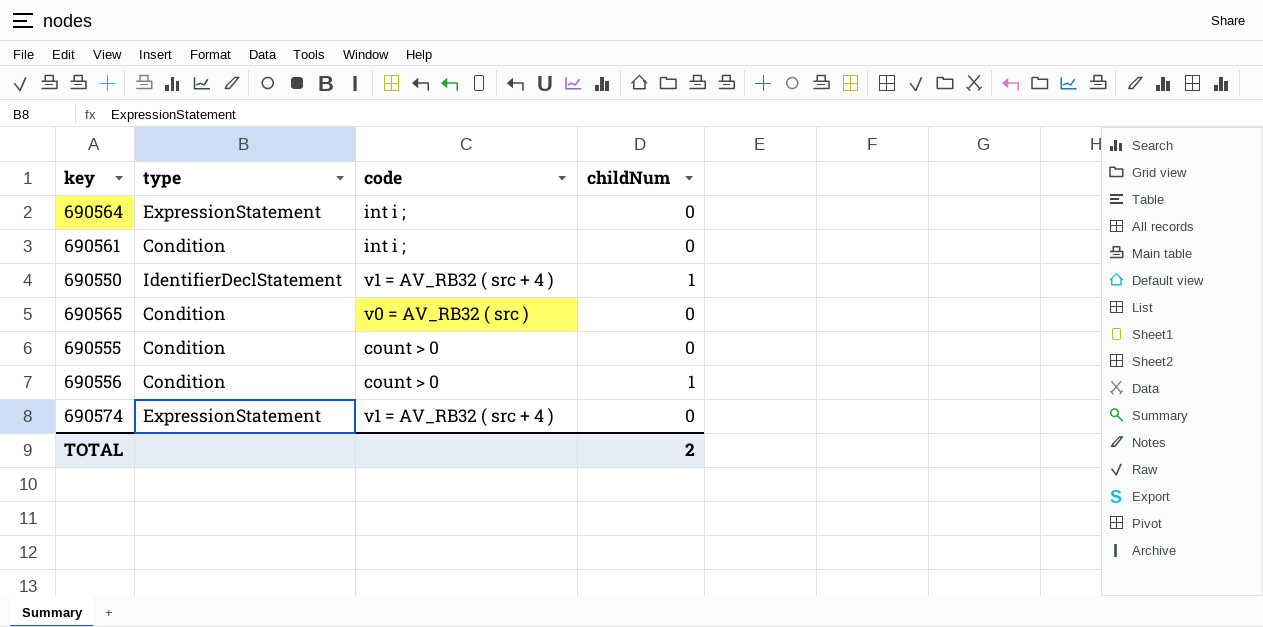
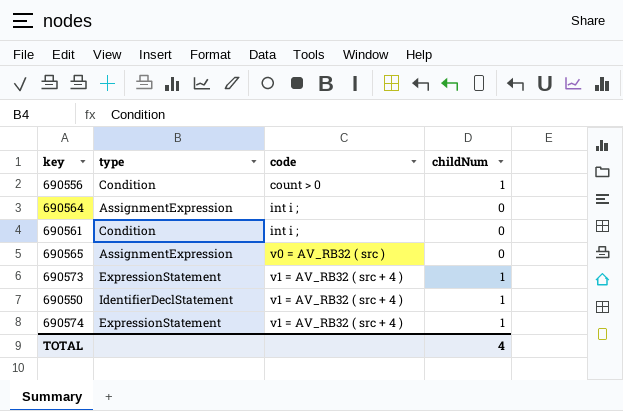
row order: none -> code ascending
row 690555: Condition | count > 0 | 0 -> none
690564 | type: ExpressionStatement -> AssignmentExpression
690565 | type: Condition -> AssignmentExpression
row 690573: none -> ExpressionStatement | v1 = AV_RB32 ( src + 4 ) | 1
690574 | childNum: 0 -> 1
TOTAL | childNum: 2 -> 4

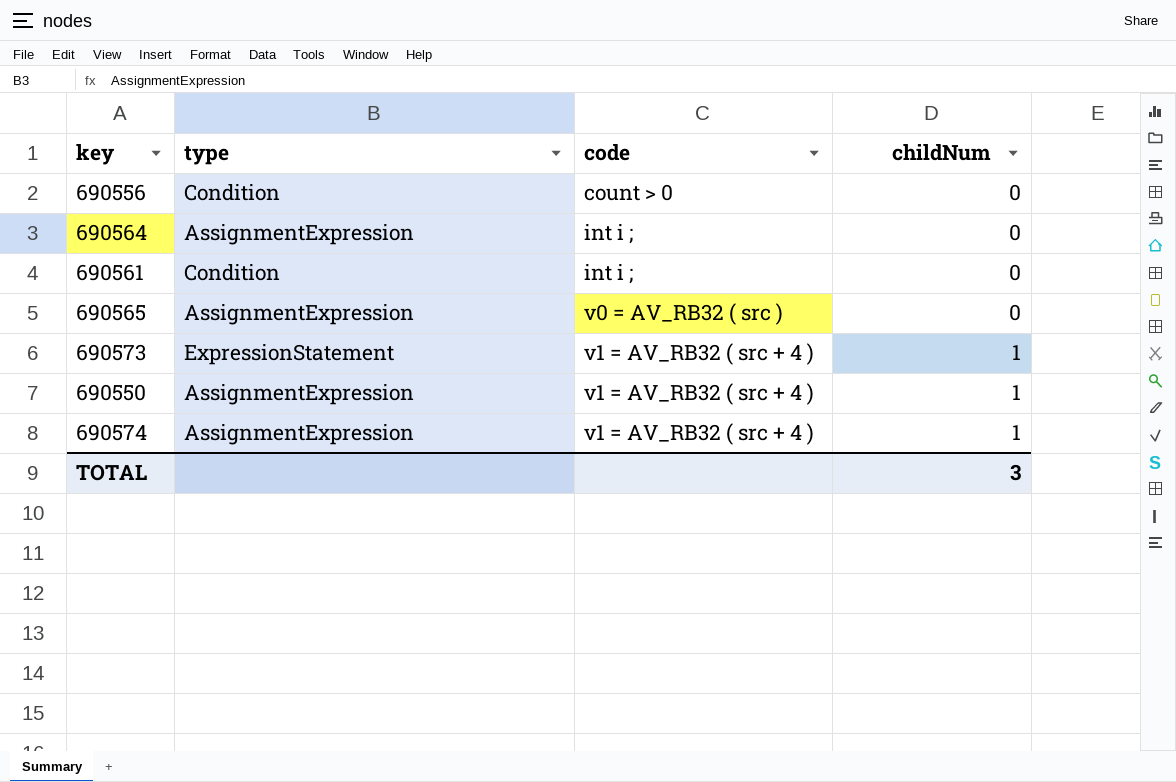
690556 | childNum: 1 -> 0
690550 | type: IdentifierDeclStatement -> AssignmentExpression
690574 | type: ExpressionStatement -> AssignmentExpression
TOTAL | childNum: 4 -> 3

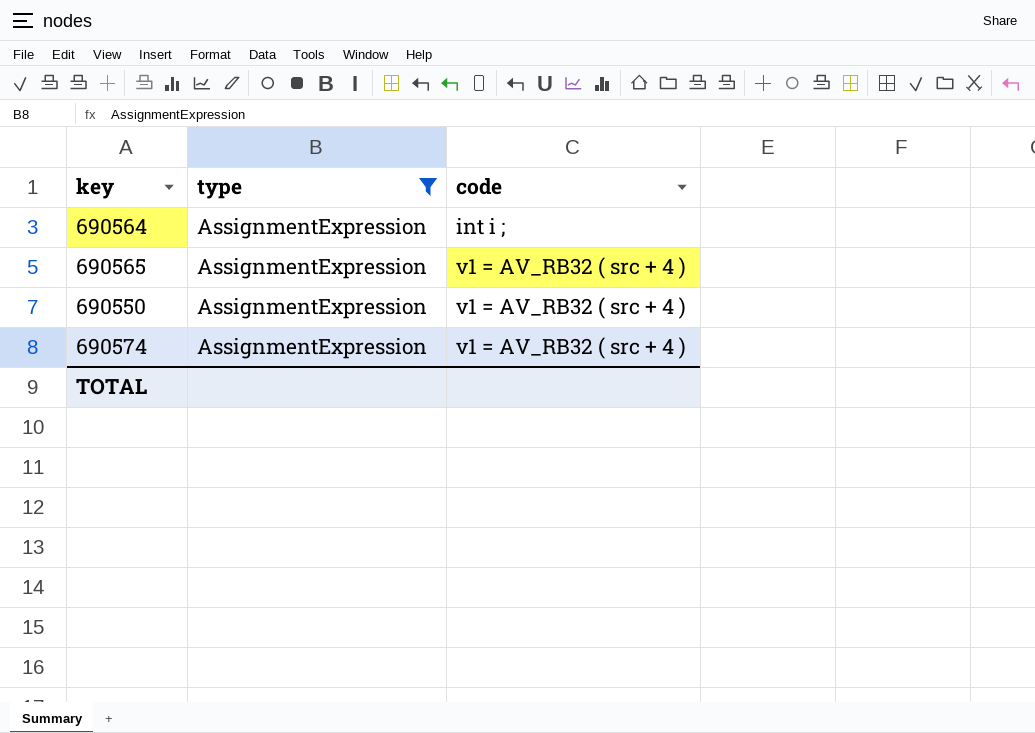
filter: none -> type = AssignmentExpression
column childNum | position: 4 -> none
690565 | code: v0 = AV_RB32 ( src ) -> v1 = AV_RB32 ( src + 4 )

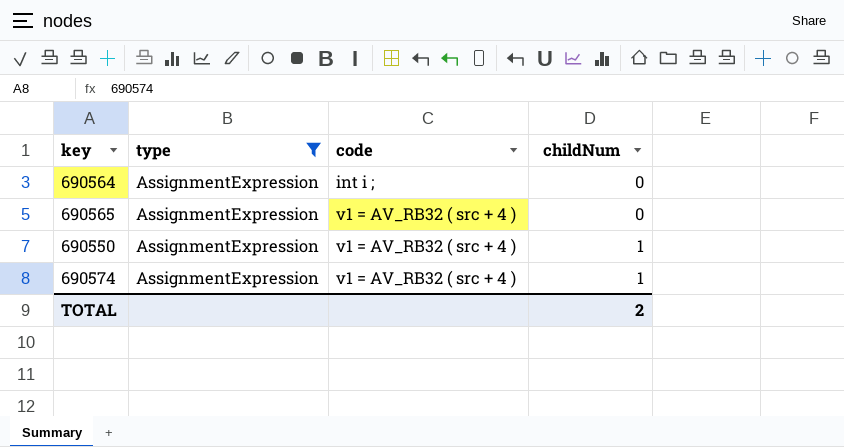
column childNum | position: none -> 4

